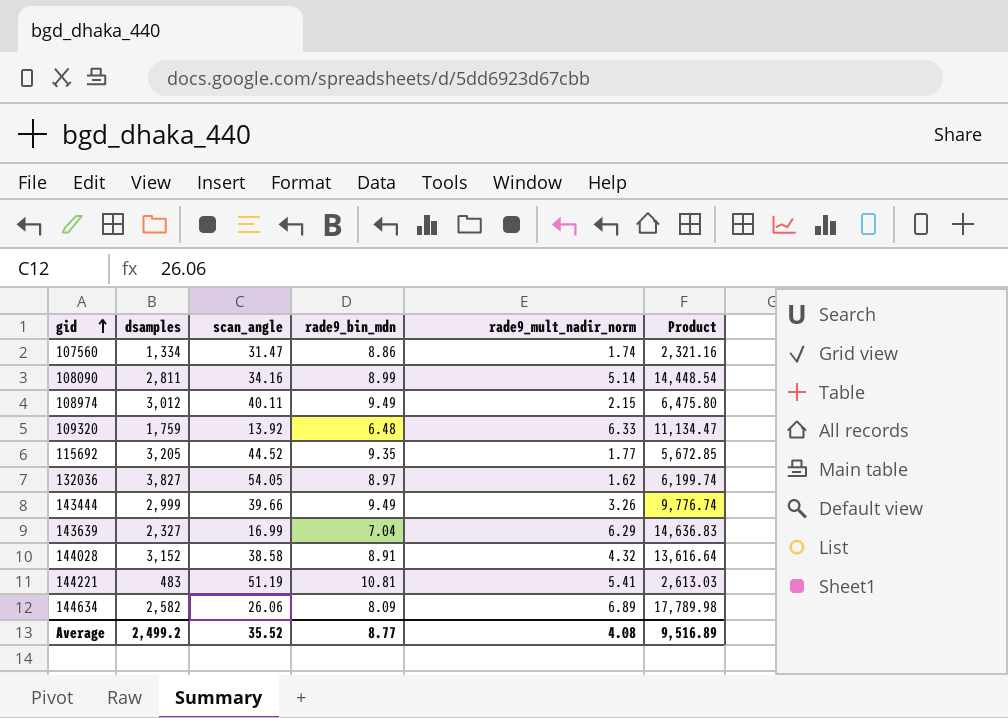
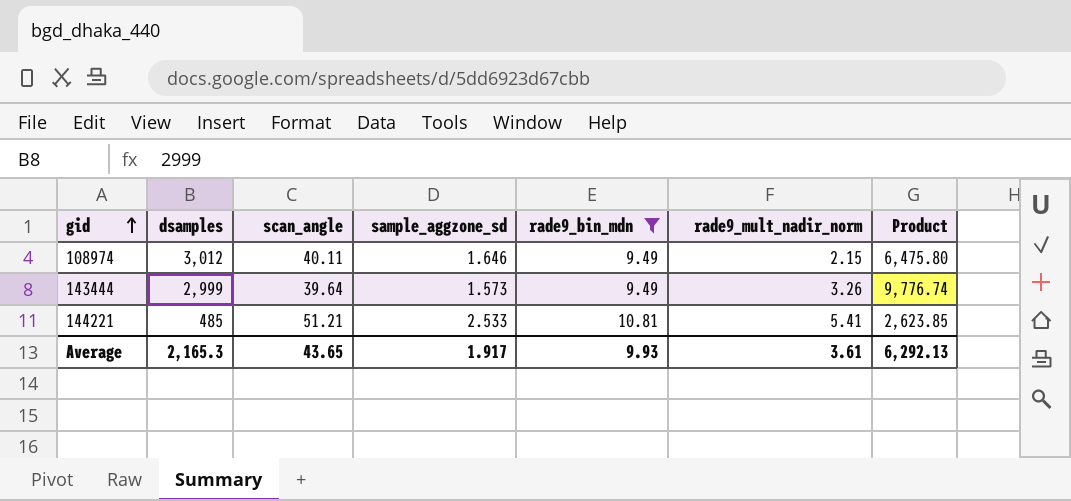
filter: none -> rade9_bin_mdn >= 9.49
column sample_aggzone_sd | position: none -> 4
143444 | scan_angle: 39.66 -> 39.64
144221 | dsamples: 483 -> 485
144221 | scan_angle: 51.19 -> 51.21
144221 | Product: 2,613.03 -> 2,623.85
Average | dsamples: 2,499.2 -> 2,165.3
Average | scan_angle: 35.52 -> 43.65
Average | rade9_bin_mdn: 8.77 -> 9.93
Average | rade9_mult_nadir_norm: 4.08 -> 3.61
Average | Product: 9,516.89 -> 6,292.13

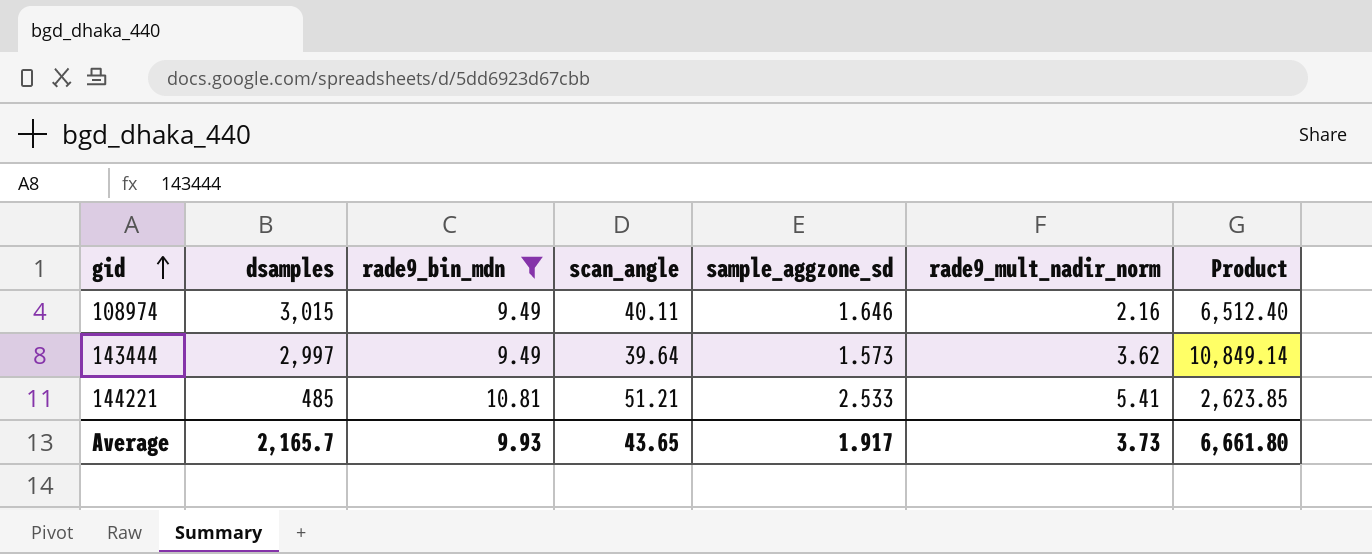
column rade9_bin_mdn | position: 5 -> 3
108974 | dsamples: 3,012 -> 3,015
108974 | rade9_mult_nadir_norm: 2.15 -> 2.16
108974 | Product: 6,475.80 -> 6,512.40
143444 | dsamples: 2,999 -> 2,997
143444 | rade9_mult_nadir_norm: 3.26 -> 3.62
143444 | Product: 9,776.74 -> 10,849.14
Average | dsamples: 2,165.3 -> 2,165.7
Average | rade9_mult_nadir_norm: 3.61 -> 3.73
Average | Product: 6,292.13 -> 6,661.80

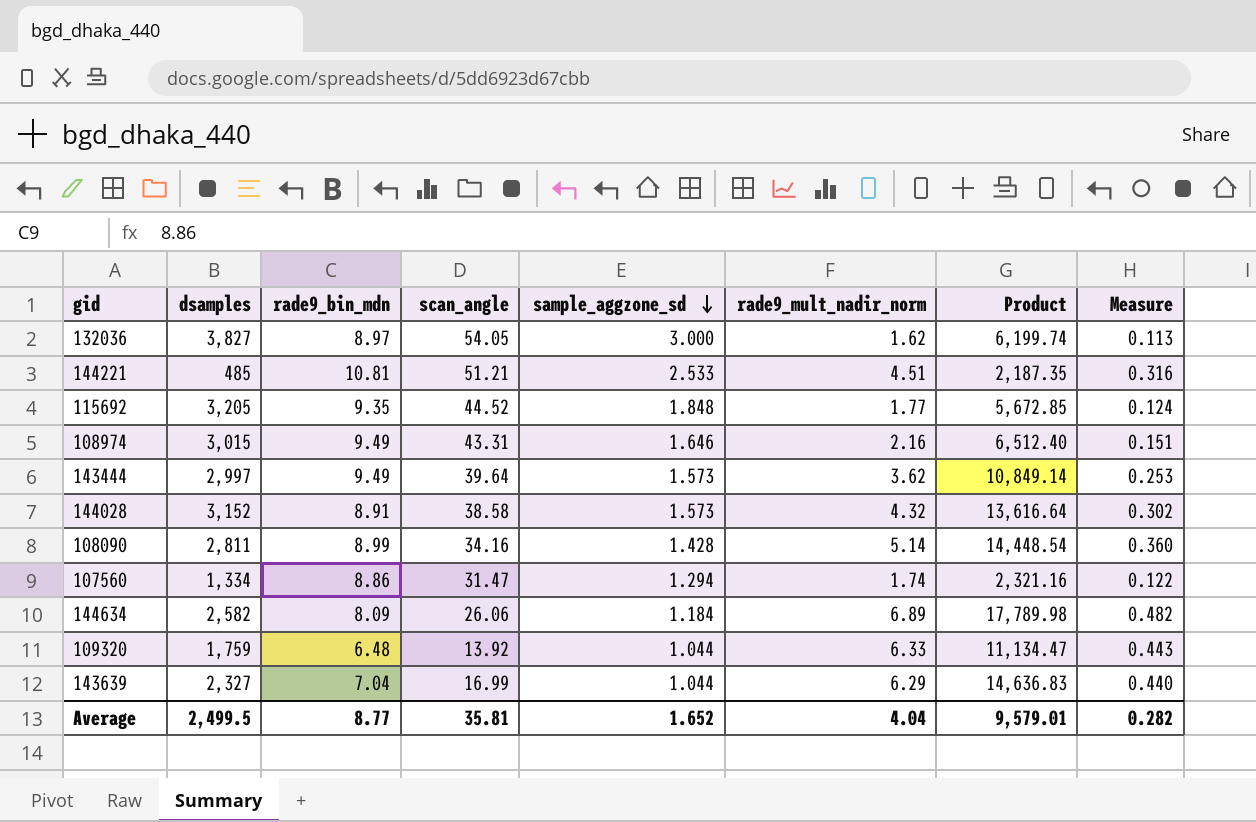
filter: rade9_bin_mdn >= 9.49 -> none
row order: gid ascending -> sample_aggzone_sd descending
column Measure | formula: none -> [rade9_mult_nadir_norm] * 0.07
144221 | rade9_mult_nadir_norm: 5.41 -> 4.51
144221 | Product: 2,623.85 -> 2,187.35
108974 | scan_angle: 40.11 -> 43.31
Average | dsamples: 2,165.7 -> 2,499.5
Average | rade9_bin_mdn: 9.93 -> 8.77
Average | scan_angle: 43.65 -> 35.81
Average | sample_aggzone_sd: 1.917 -> 1.652
Average | rade9_mult_nadir_norm: 3.73 -> 4.04
Average | Product: 6,661.80 -> 9,579.01

